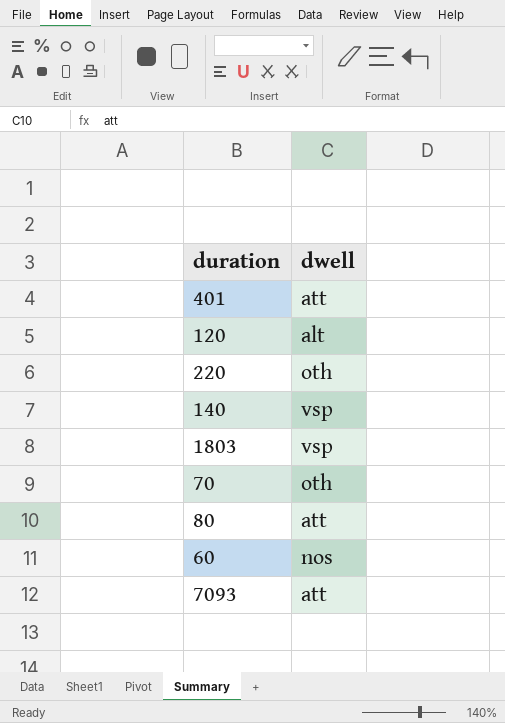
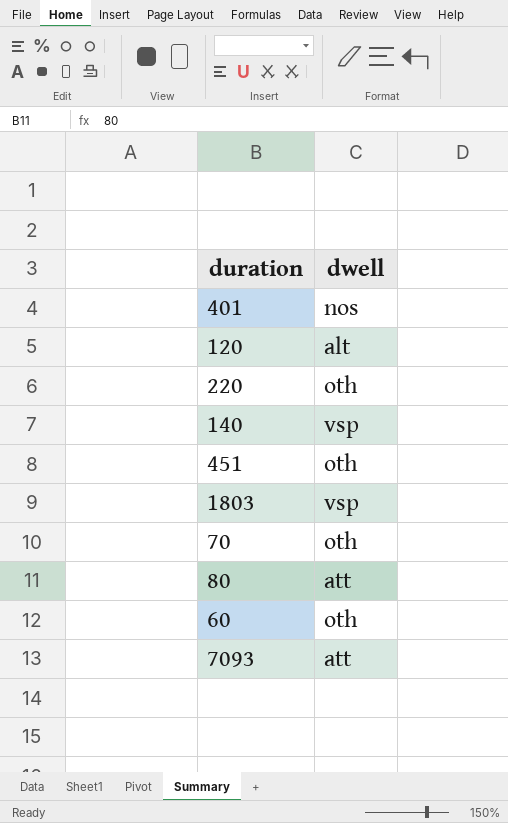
401 | dwell: att -> nos
row 451: none -> oth
60 | dwell: nos -> oth

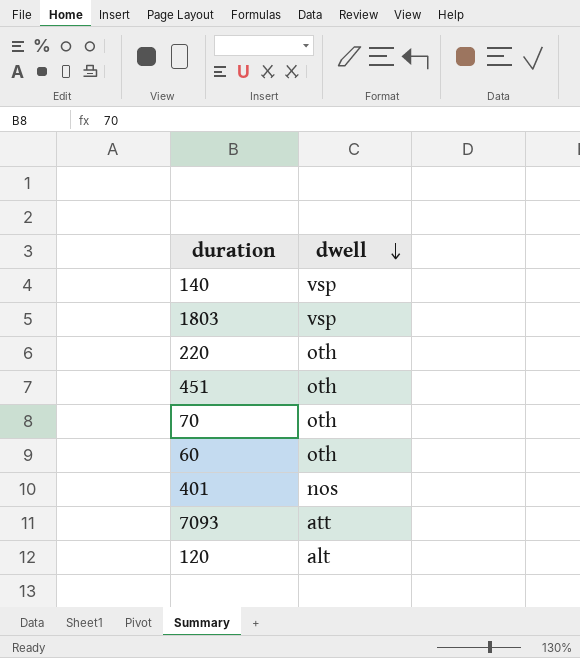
row order: none -> dwell descending
row 80: att -> none

